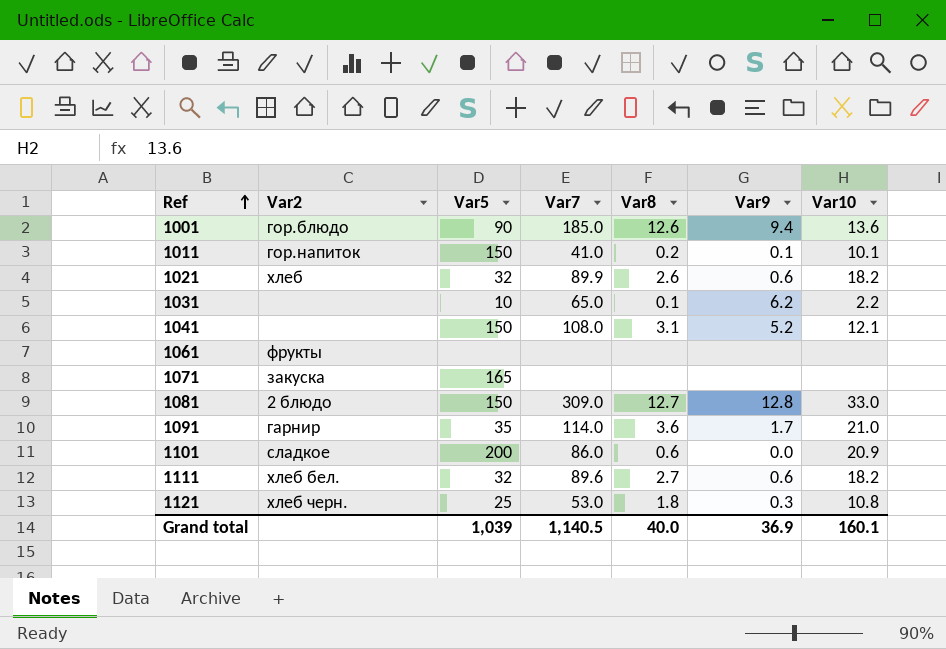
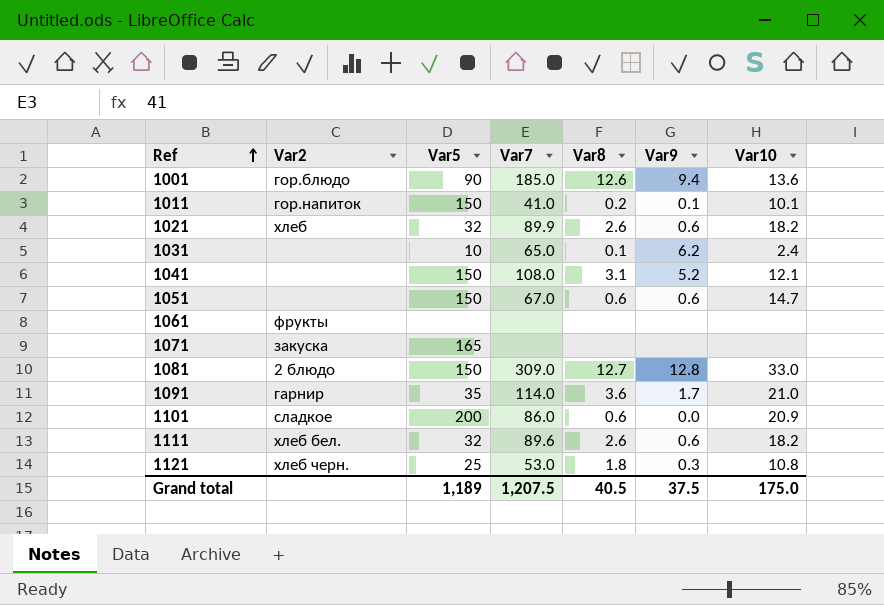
1031 | Var10: 2.2 -> 2.4
row 1051: none -> none | 150 | 67.0 | 0.6 | 0.6 | 14.7
1111 | Var8: 2.7 -> 2.6
Grand total | Var5: 1,039 -> 1,189
Grand total | Var7: 1,140.5 -> 1,207.5
Grand total | Var8: 40.0 -> 40.5
Grand total | Var9: 36.9 -> 37.5
Grand total | Var10: 160.1 -> 175.0

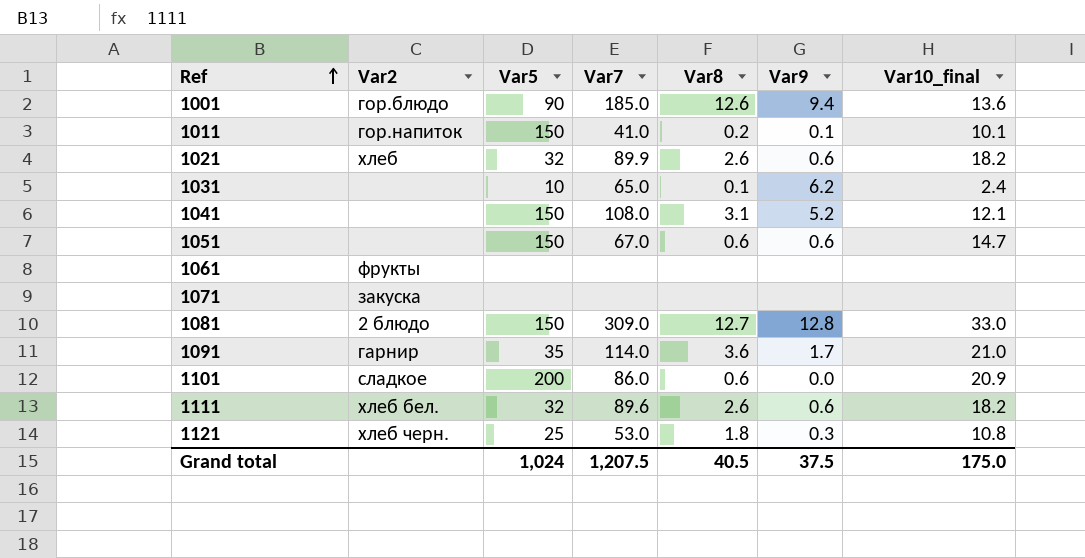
column name: Var10 -> Var10_final
1071 | Var5: 165 -> none
Grand total | Var5: 1,189 -> 1,024

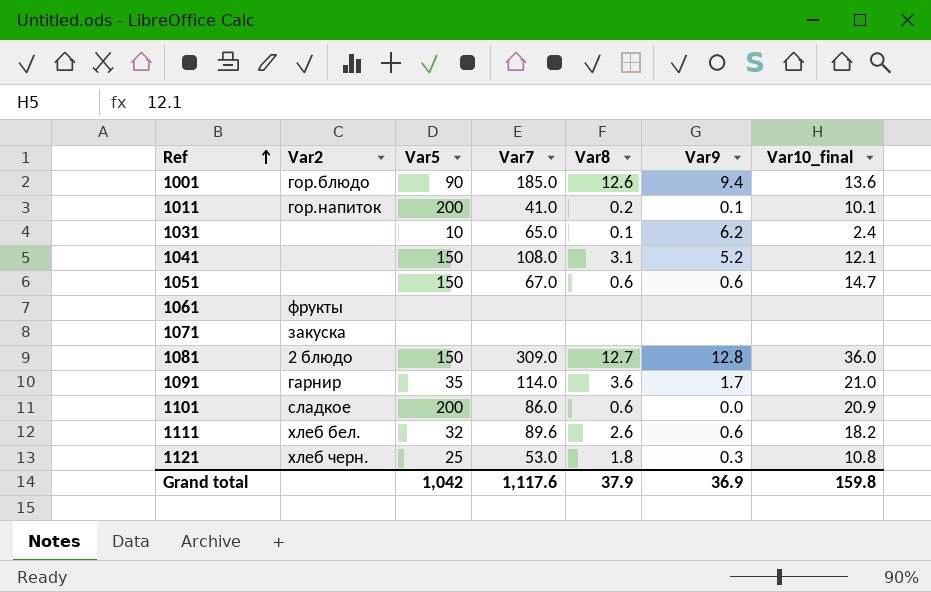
row 1021: хлеб | 32 | 89.9 | 2.6 | 0.6 | 18.2 -> none
1011 | Var5: 150 -> 200
1081 | Var10_final: 33.0 -> 36.0
Grand total | Var5: 1,024 -> 1,042
Grand total | Var7: 1,207.5 -> 1,117.6
Grand total | Var8: 40.5 -> 37.9
Grand total | Var9: 37.5 -> 36.9
Grand total | Var10_final: 175.0 -> 159.8

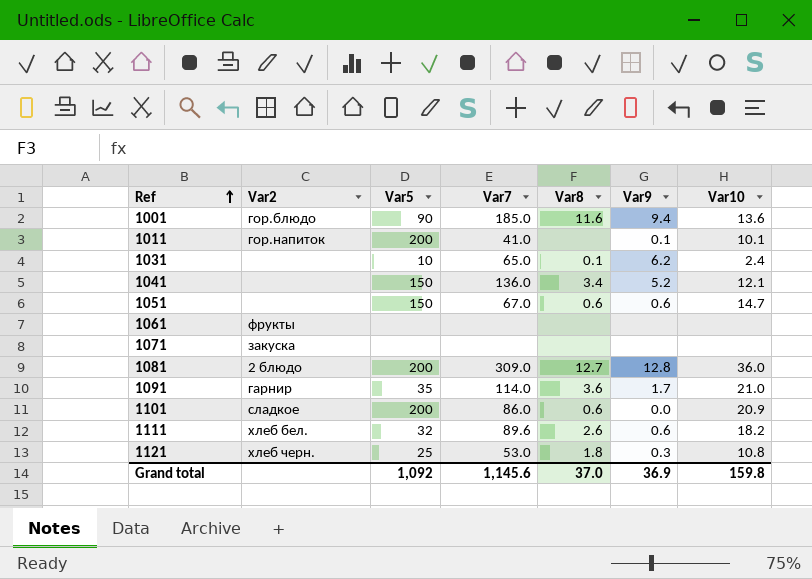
column name: Var10_final -> Var10
1001 | Var8: 12.6 -> 11.6
1011 | Var8: 0.2 -> none
1041 | Var7: 108.0 -> 136.0
1041 | Var8: 3.1 -> 3.4
1081 | Var5: 150 -> 200
Grand total | Var5: 1,042 -> 1,092
Grand total | Var7: 1,117.6 -> 1,145.6
Grand total | Var8: 37.9 -> 37.0

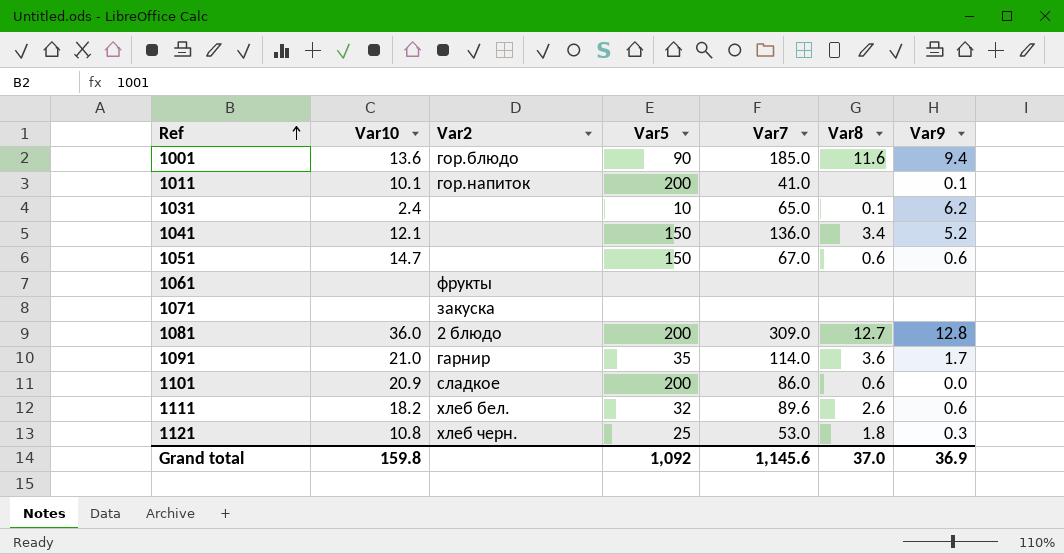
column Var10 | position: 7 -> 2

